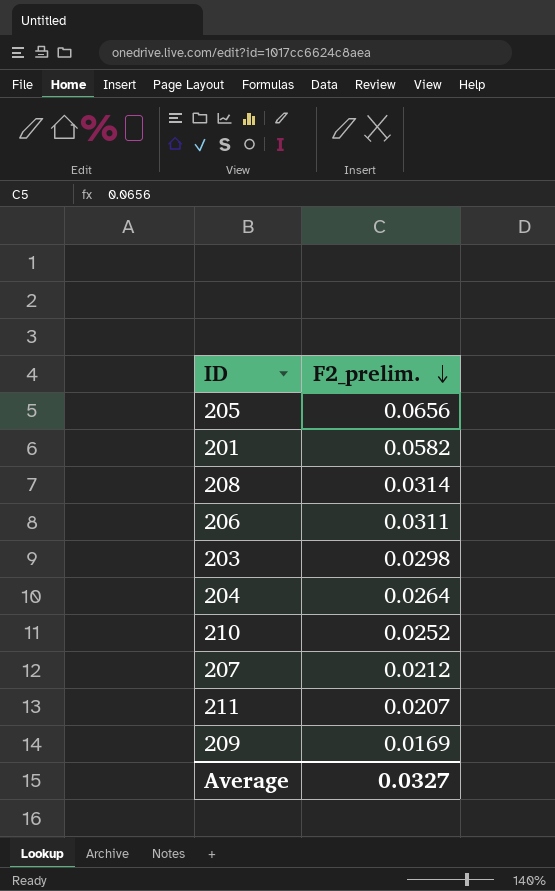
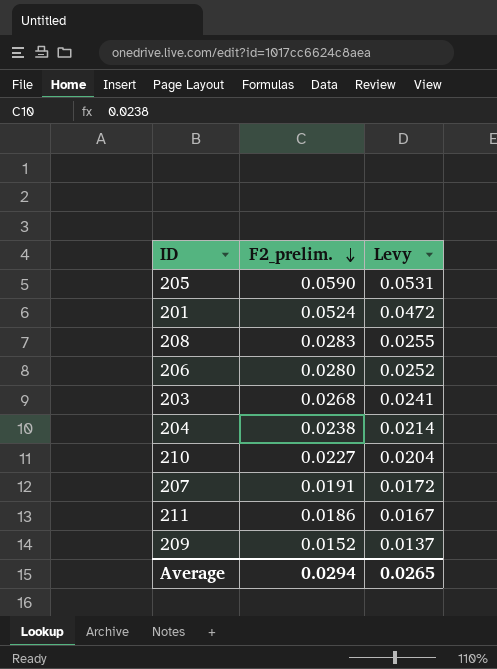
column Levy | formula: none -> [F2_prelim.] * 0.9
205 | F2_prelim.: 0.0656 -> 0.0590
201 | F2_prelim.: 0.0582 -> 0.0524
208 | F2_prelim.: 0.0314 -> 0.0283
206 | F2_prelim.: 0.0311 -> 0.0280
203 | F2_prelim.: 0.0298 -> 0.0268
204 | F2_prelim.: 0.0264 -> 0.0238
210 | F2_prelim.: 0.0252 -> 0.0227
207 | F2_prelim.: 0.0212 -> 0.0191
211 | F2_prelim.: 0.0207 -> 0.0186
209 | F2_prelim.: 0.0169 -> 0.0152
Average | F2_prelim.: 0.0327 -> 0.0294

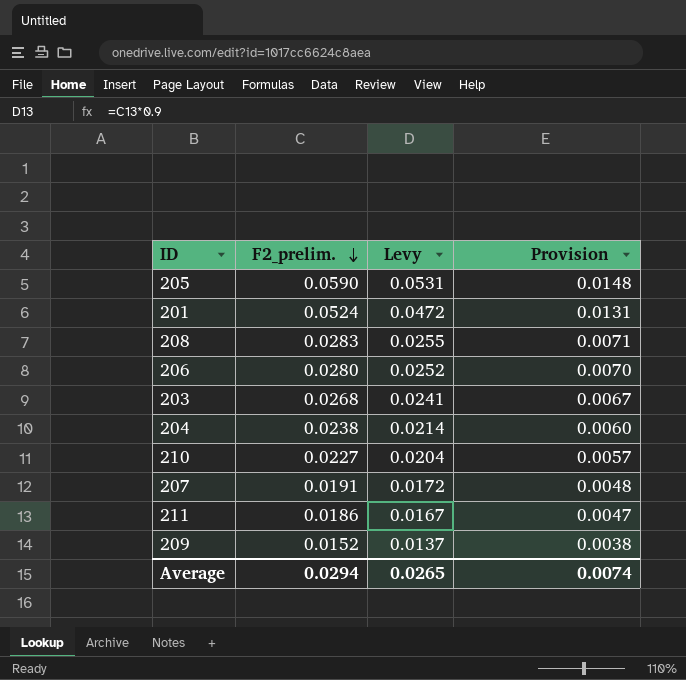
column Provision | formula: none -> [F2_prelim.] * 0.25

